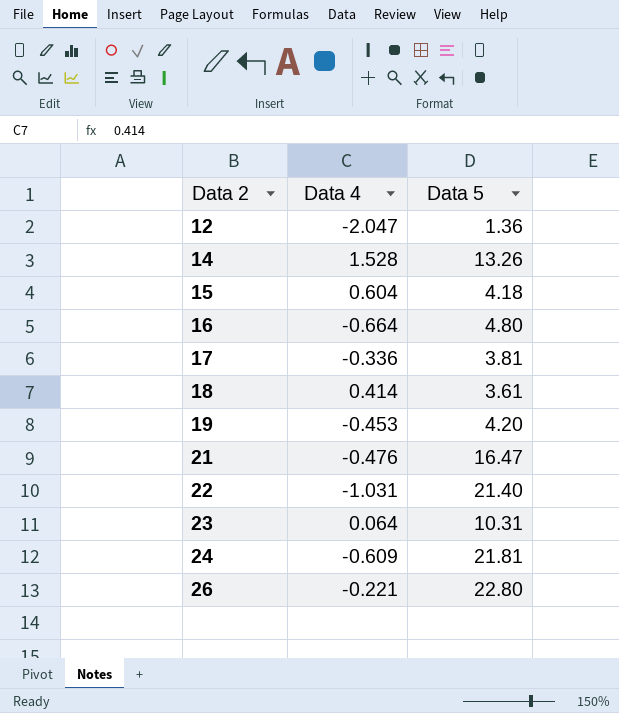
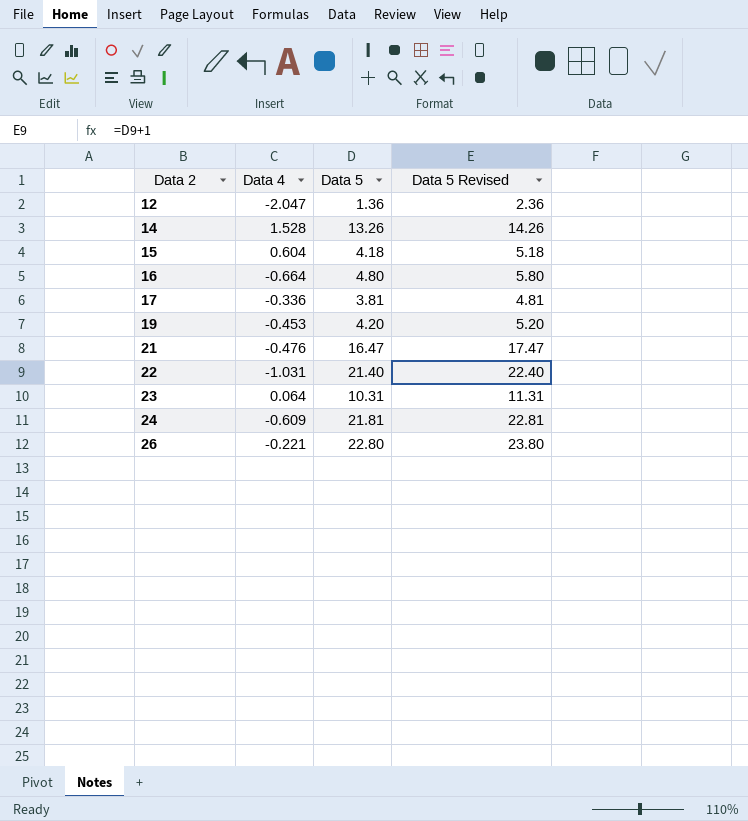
column Data 5 Revised | formula: none -> [Data 5] + 1
row 18: 0.414 | 3.61 -> none

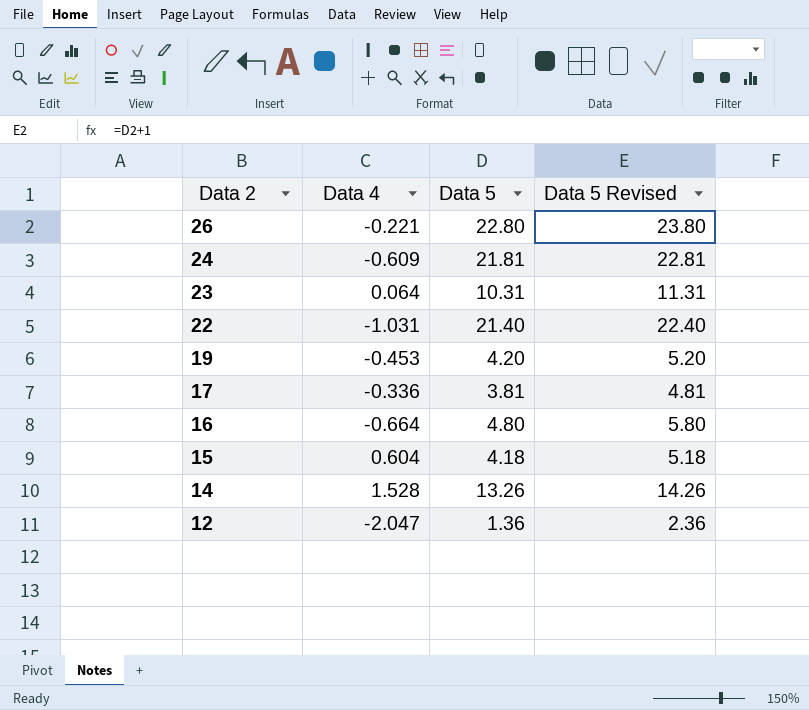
row order: Data 2 ascending -> Data 2 descending
row 21: -0.476 | 16.47 | 17.47 -> none

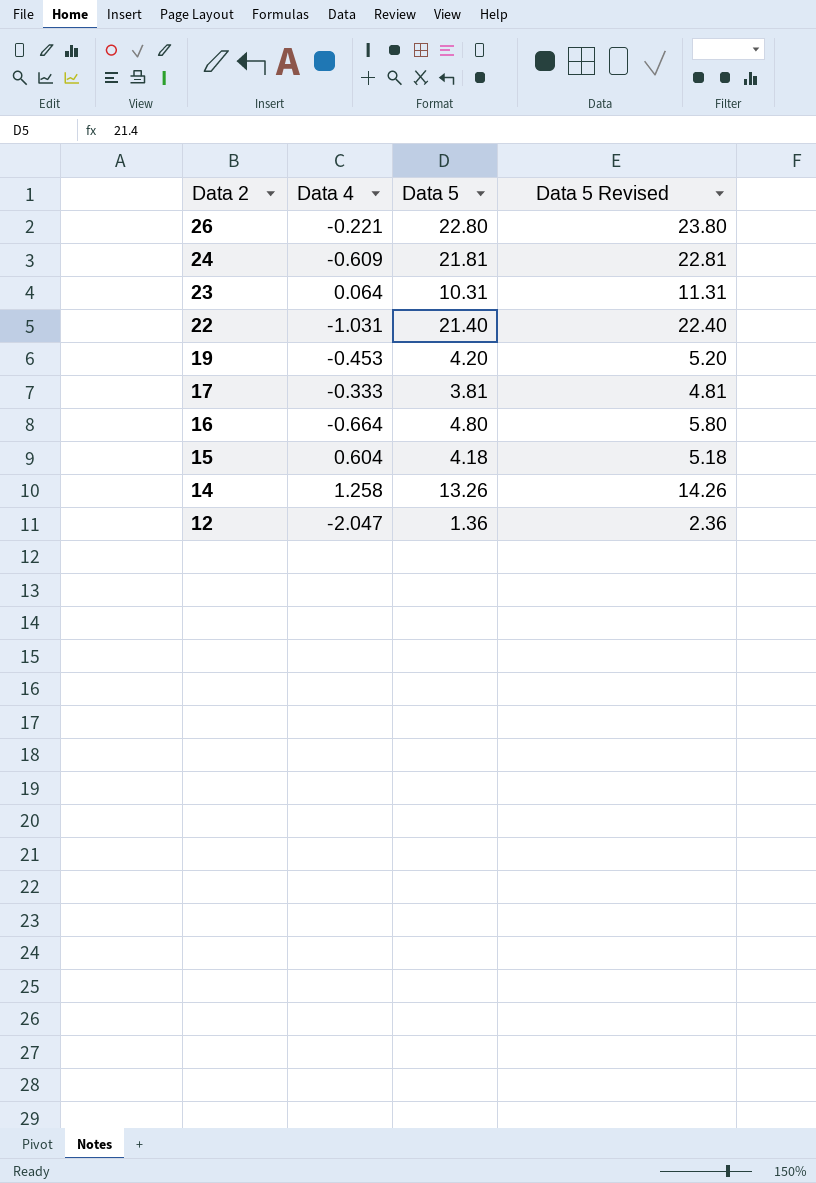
17 | Data 4: -0.336 -> -0.333
14 | Data 4: 1.528 -> 1.258

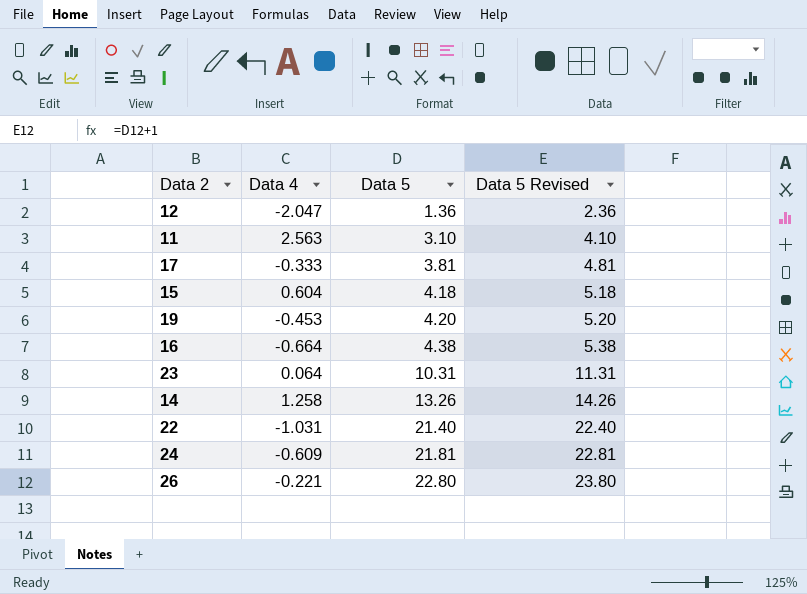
row order: Data 2 descending -> Data 5 ascending
row 11: none -> 2.563 | 3.10 | 4.10
16 | Data 5: 4.80 -> 4.38
16 | Data 5 Revised: 5.80 -> 5.38

